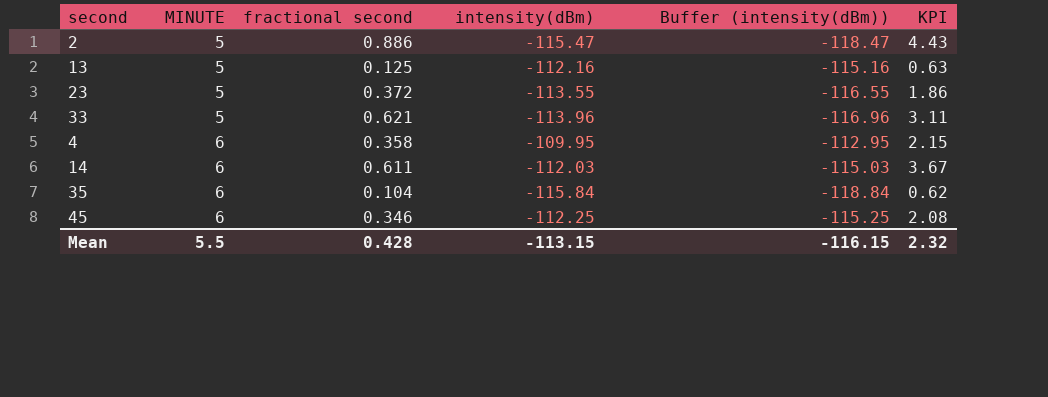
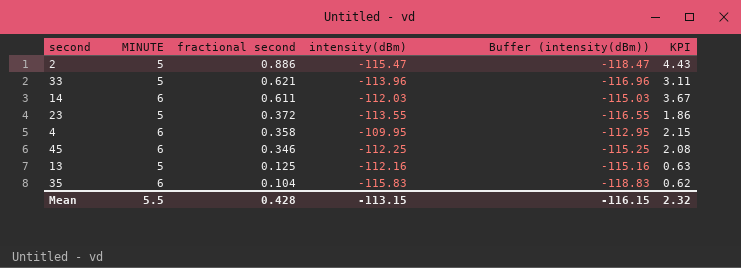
row order: MINUTE ascending -> fractional second descending
35 | intensity(dBm): -115.84 -> -115.83
35 | Buffer (intensity(dBm)): -118.84 -> -118.83

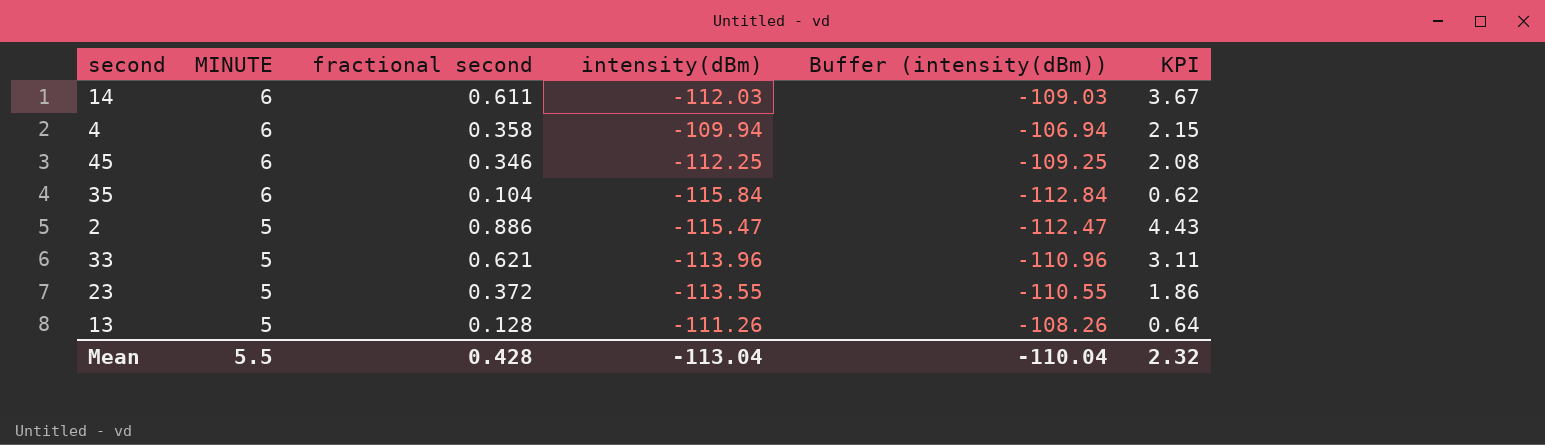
row order: fractional second descending -> MINUTE descending
column Buffer (intensity(dBm)) | formula: [intensity(dBm)] - 3 -> [intensity(dBm)] + 3
4 | intensity(dBm): -109.95 -> -109.94
35 | intensity(dBm): -115.83 -> -115.84
13 | fractional second: 0.125 -> 0.128
13 | intensity(dBm): -112.16 -> -111.26
13 | KPI: 0.63 -> 0.64
Mean | intensity(dBm): -113.15 -> -113.04
Mean | Buffer (intensity(dBm)): -116.15 -> -110.04

